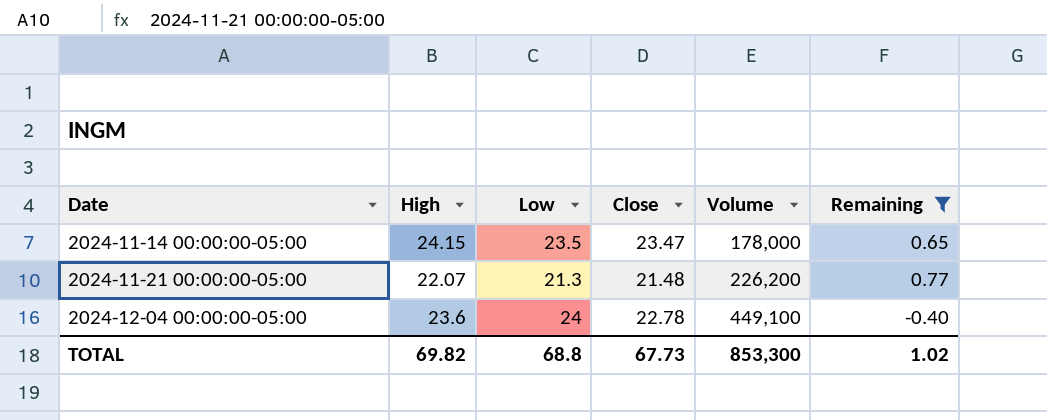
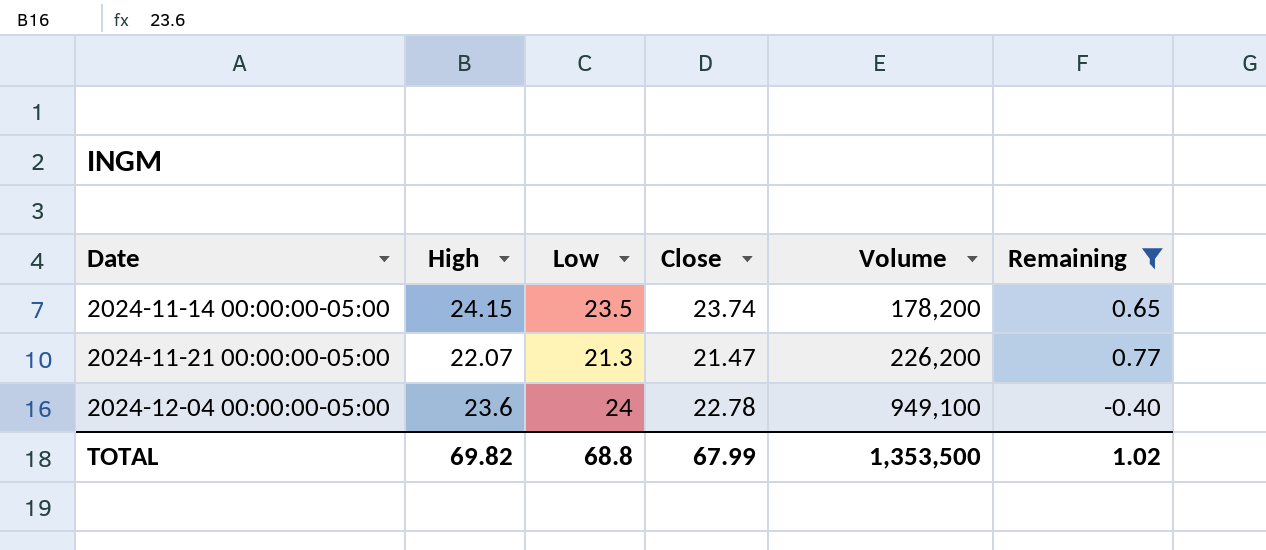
2024-11-14 00:00:00-05:00 | Close: 23.47 -> 23.74
2024-11-14 00:00:00-05:00 | Volume: 178,000 -> 178,200
2024-11-21 00:00:00-05:00 | Close: 21.48 -> 21.47
2024-12-04 00:00:00-05:00 | Volume: 449,100 -> 949,100
TOTAL | Close: 67.73 -> 67.99
TOTAL | Volume: 853,300 -> 1,353,500

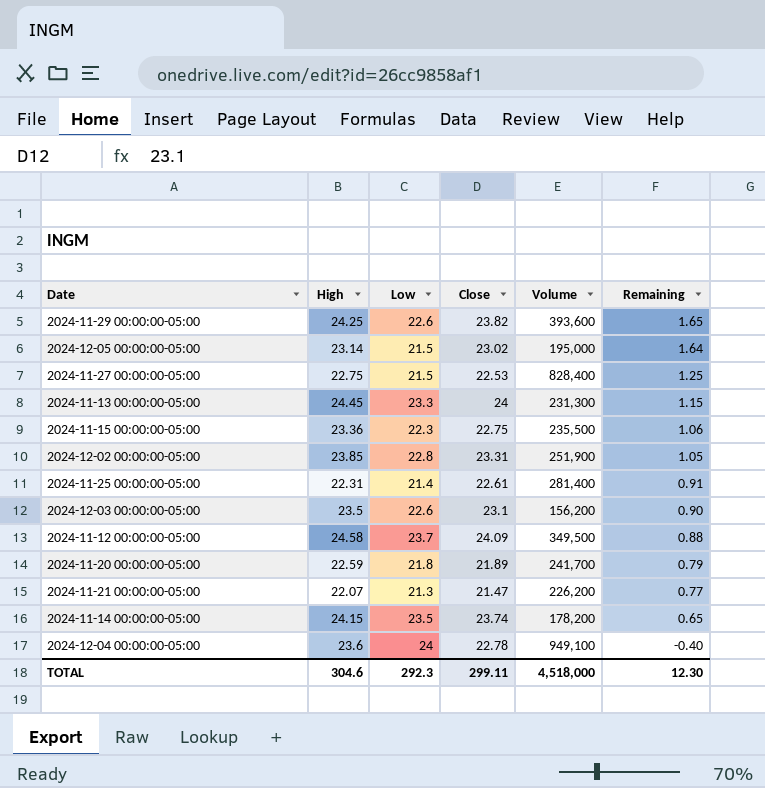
filter: Remaining <= 0.77 -> none
row order: Date ascending -> Remaining descending
TOTAL | High: 69.82 -> 304.6
TOTAL | Low: 68.8 -> 292.3
TOTAL | Close: 67.99 -> 299.11
TOTAL | Volume: 1,353,500 -> 4,518,000
TOTAL | Remaining: 1.02 -> 12.30

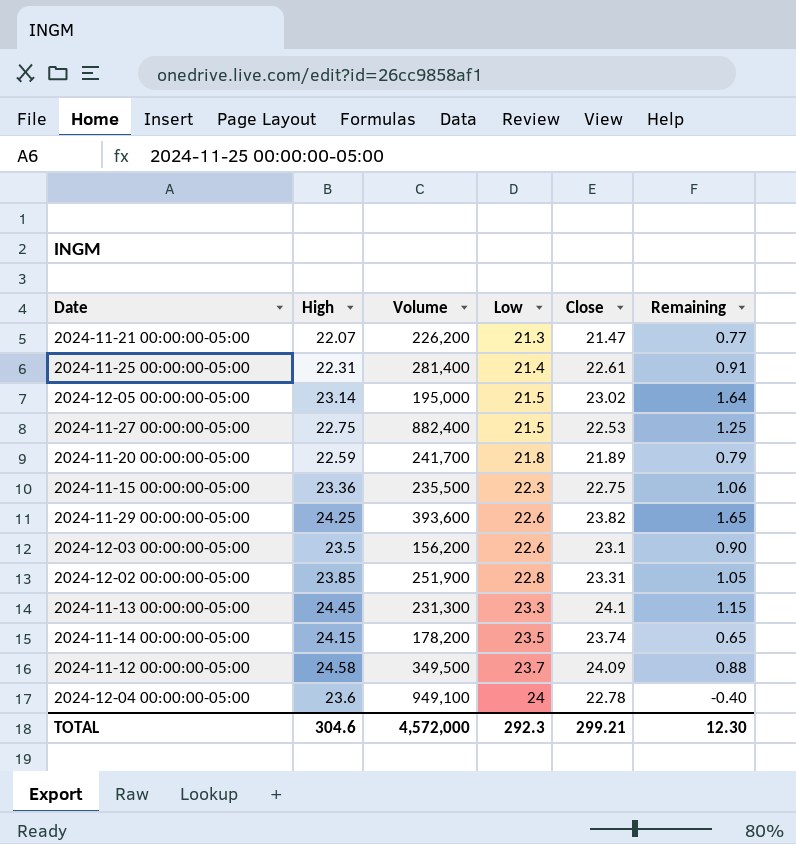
row order: Remaining descending -> Low ascending
column Volume | position: 5 -> 3
2024-11-27 00:00:00-05:00 | Volume: 828,400 -> 882,400
2024-11-13 00:00:00-05:00 | Close: 24 -> 24.1
TOTAL | Volume: 4,518,000 -> 4,572,000
TOTAL | Close: 299.11 -> 299.21

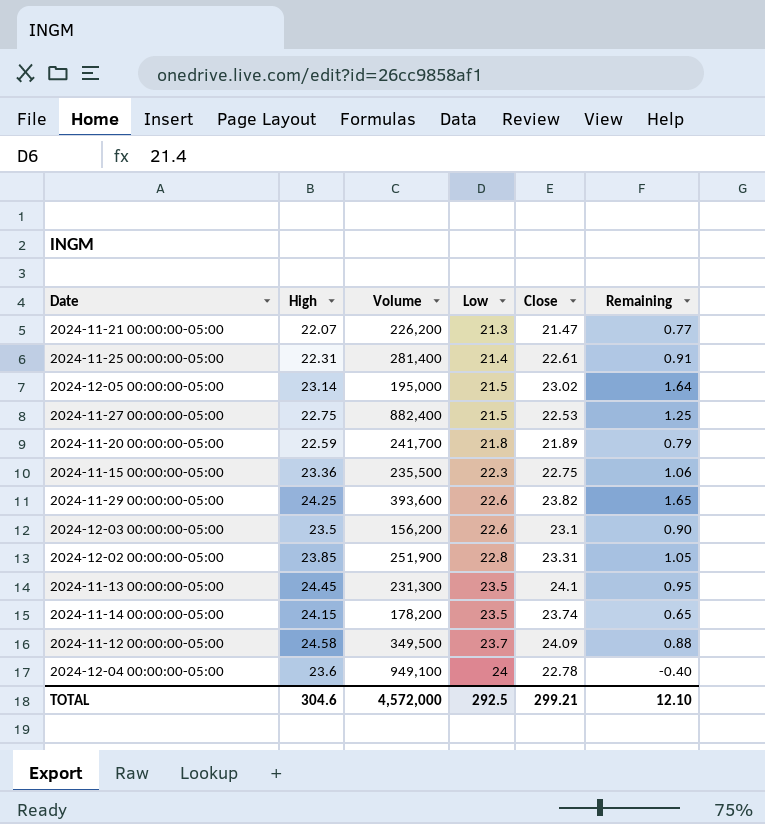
2024-11-13 00:00:00-05:00 | Low: 23.3 -> 23.5
2024-11-13 00:00:00-05:00 | Remaining: 1.15 -> 0.95
TOTAL | Low: 292.3 -> 292.5
TOTAL | Remaining: 12.30 -> 12.10

